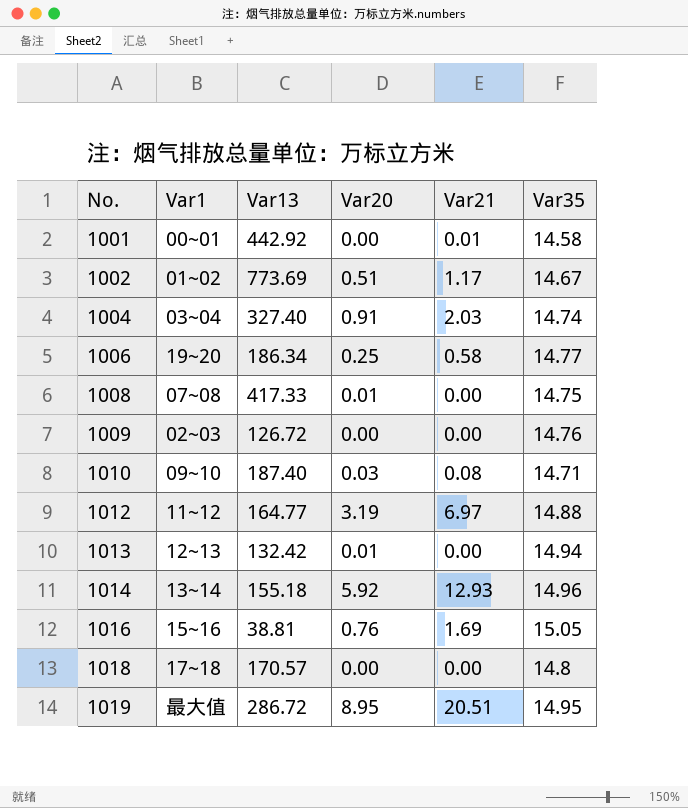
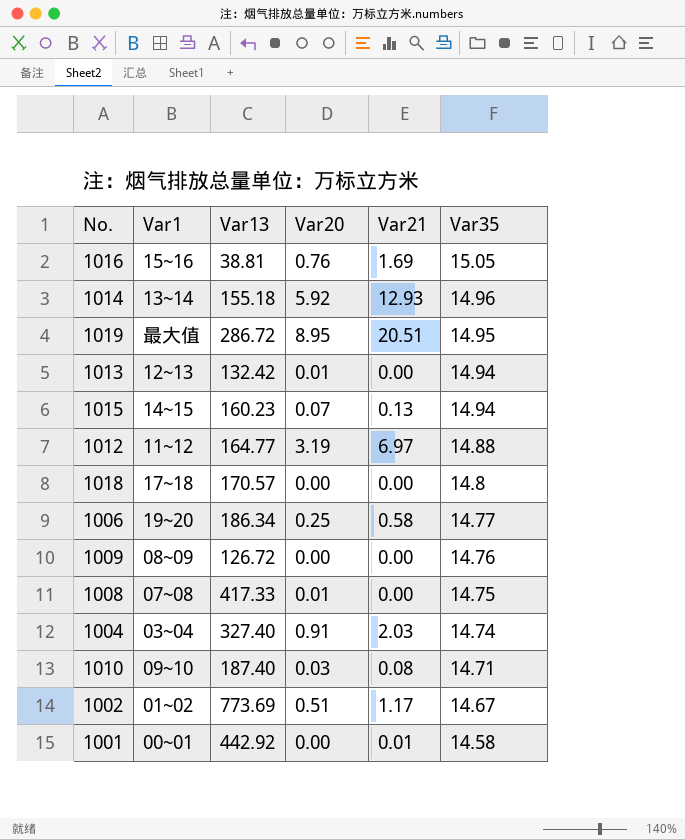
row order: No. ascending -> Var35 descending
row 1015: none -> 14~15 | 160.23 | 0.07 | 0.13 | 14.94
1009 | Var1: 02~03 -> 08~09

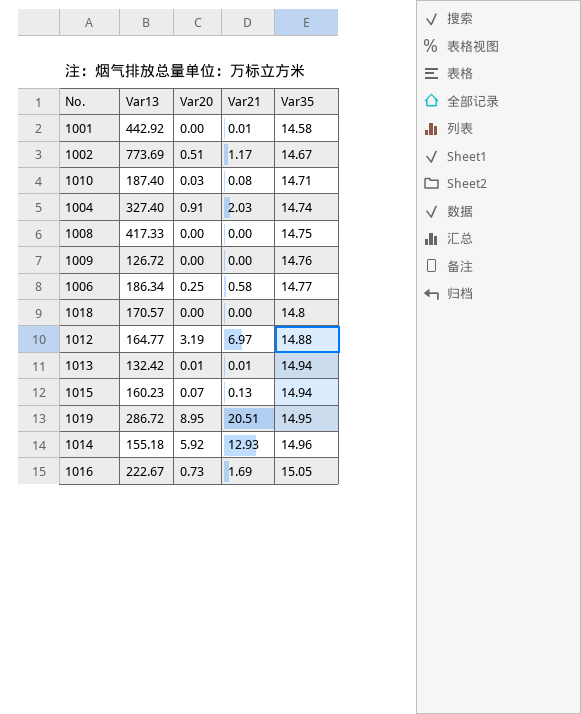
row order: Var35 descending -> Var35 ascending
column Var1 | position: 2 -> none
1008 | Var20: 0.01 -> 0.00
1013 | Var21: 0.00 -> 0.01
1016 | Var13: 38.81 -> 222.67
1016 | Var20: 0.76 -> 0.73

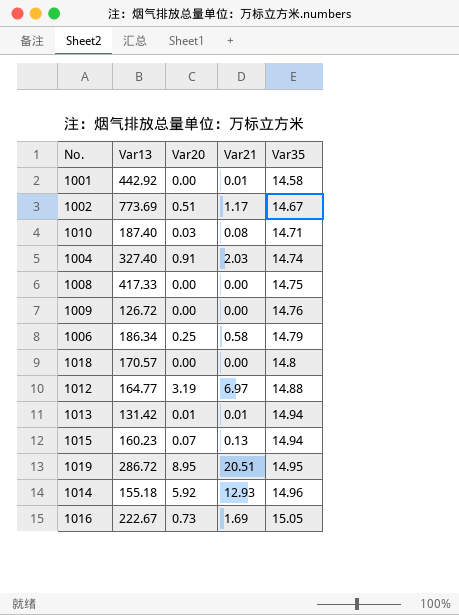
1006 | Var35: 14.77 -> 14.79
1013 | Var13: 132.42 -> 131.42

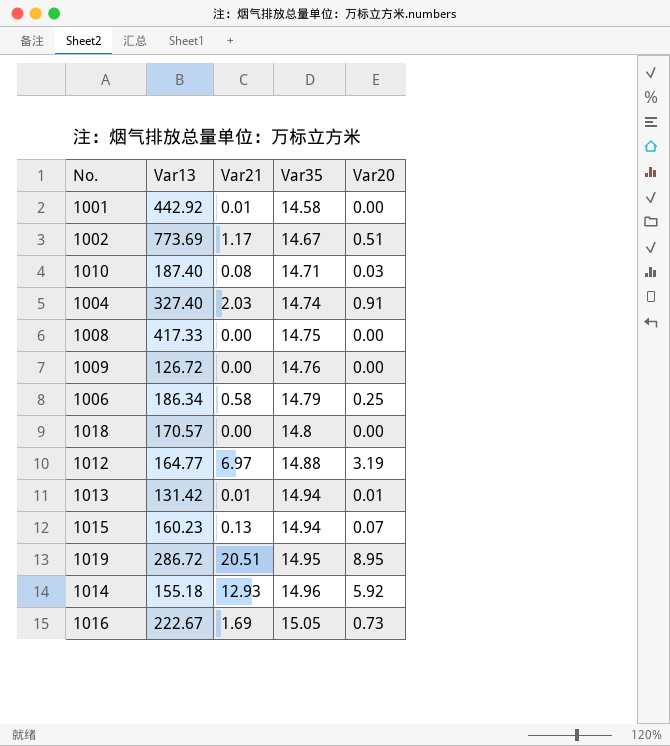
column Var20 | position: 3 -> 5

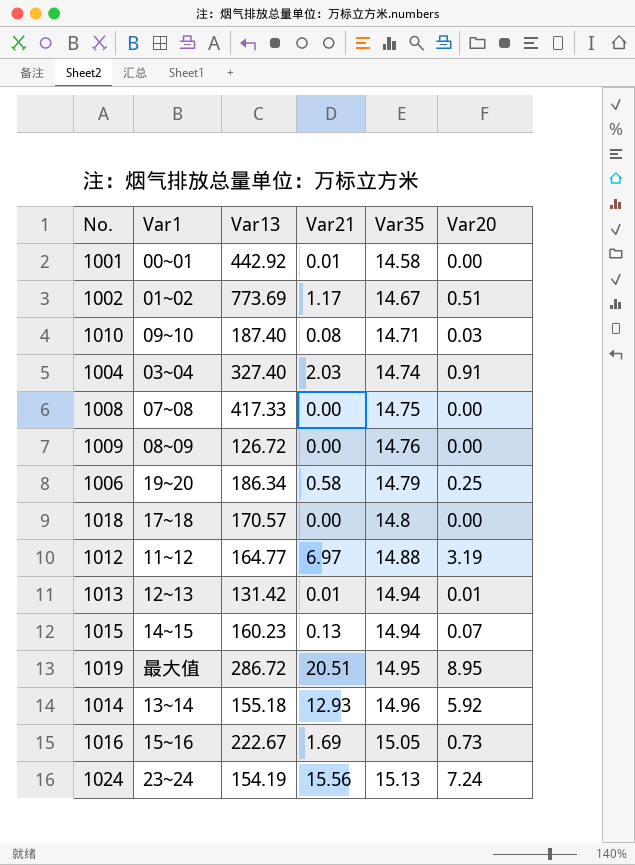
column Var1 | position: none -> 2
row 1024: none -> 23~24 | 154.19 | 15.56 | 15.13 | 7.24

